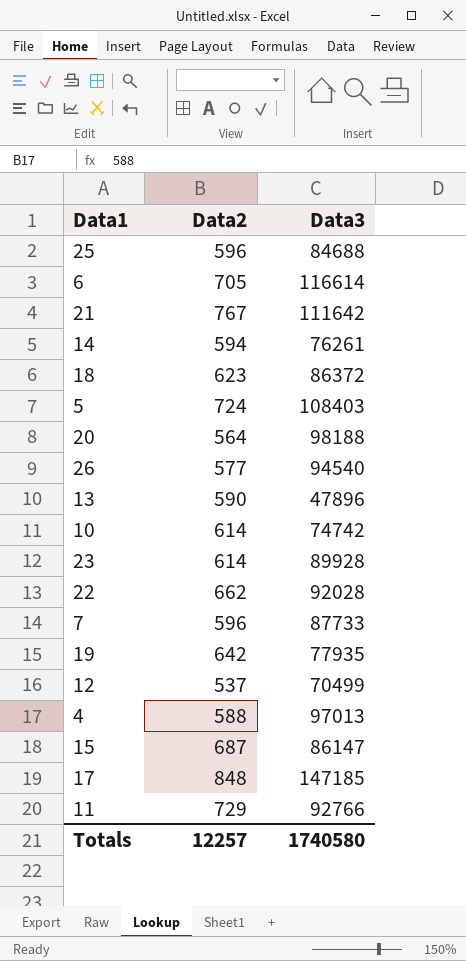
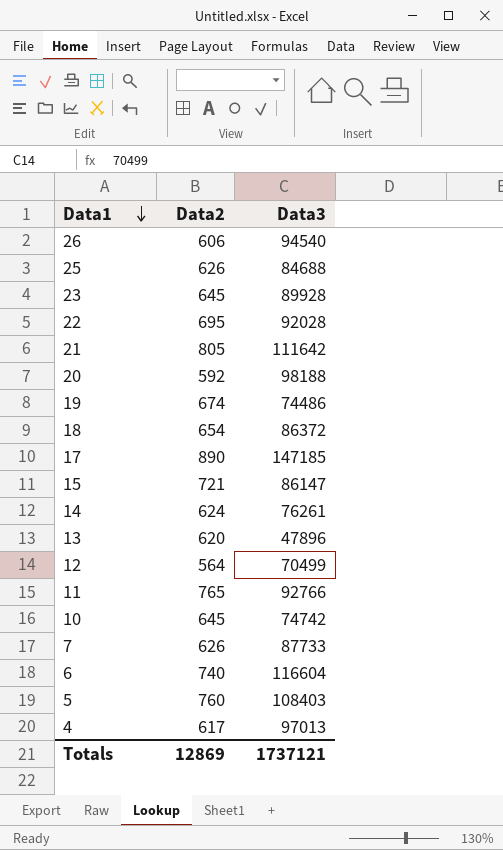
row order: none -> Data1 descending
26 | Data2: 577 -> 606
25 | Data2: 596 -> 626
23 | Data2: 614 -> 645
22 | Data2: 662 -> 695
21 | Data2: 767 -> 805
20 | Data2: 564 -> 592
19 | Data2: 642 -> 674
19 | Data3: 77935 -> 74486
18 | Data2: 623 -> 654
17 | Data2: 848 -> 890
15 | Data2: 687 -> 721
14 | Data2: 594 -> 624
13 | Data2: 590 -> 620
12 | Data2: 537 -> 564
11 | Data2: 729 -> 765
10 | Data2: 614 -> 645
7 | Data2: 596 -> 626
6 | Data2: 705 -> 740
6 | Data3: 116614 -> 116604
5 | Data2: 724 -> 760
4 | Data2: 588 -> 617
Totals | Data2: 12257 -> 12869
Totals | Data3: 1740580 -> 1737121

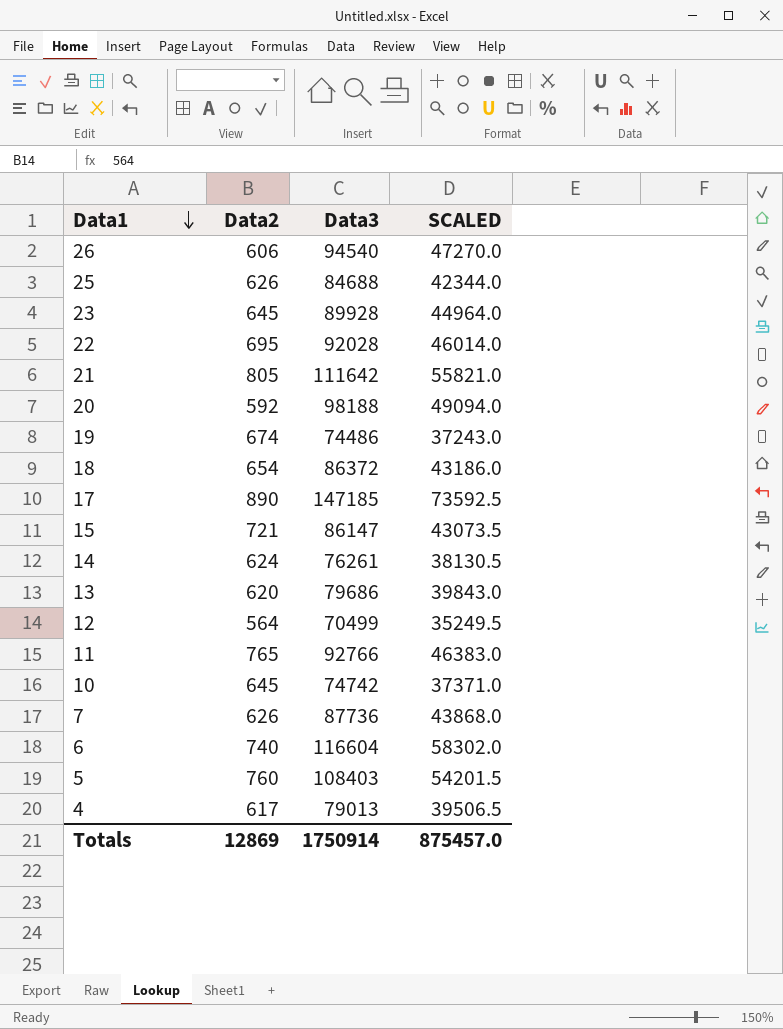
column SCALED | formula: none -> [Data3] * 0.5
13 | Data3: 47896 -> 79686
7 | Data3: 87733 -> 87736
4 | Data3: 97013 -> 79013
Totals | Data3: 1737121 -> 1750914

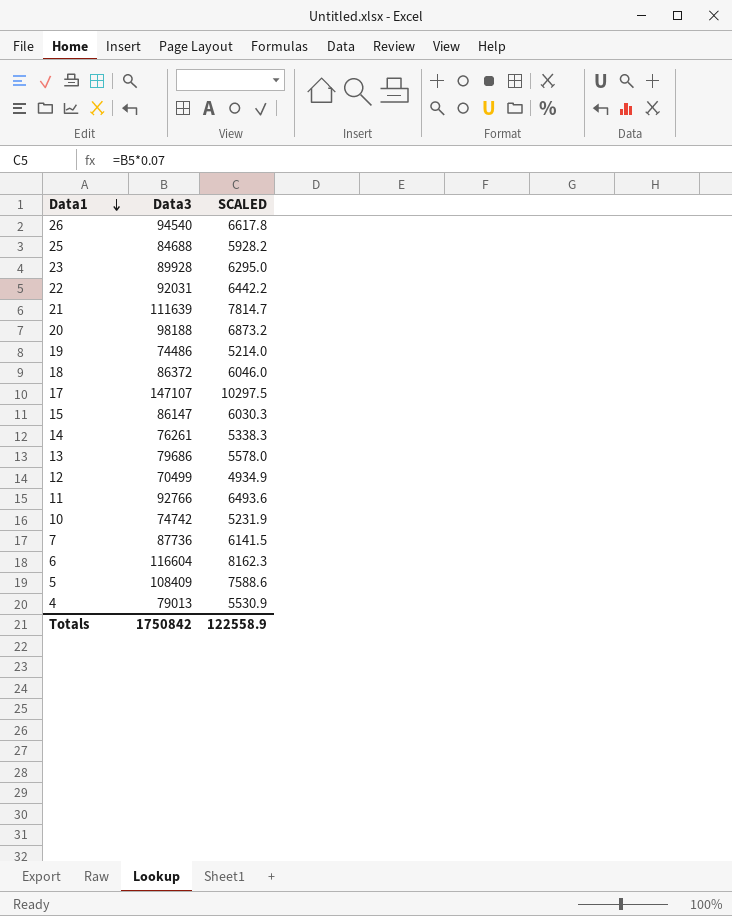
column Data2 | position: 2 -> none
column SCALED | formula: [Data3] * 0.5 -> [Data3] * 0.07
22 | Data3: 92028 -> 92031
21 | Data3: 111642 -> 111639
17 | Data3: 147185 -> 147107
5 | Data3: 108403 -> 108409
Totals | Data3: 1750914 -> 1750842
Totals | SCALED: 875457.0 -> 122558.9

